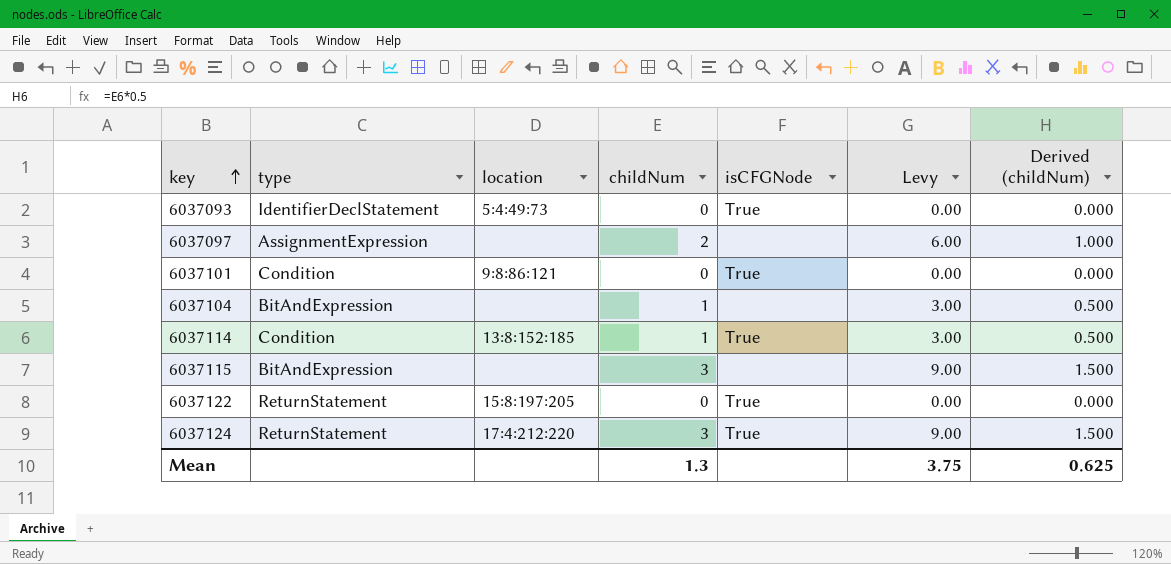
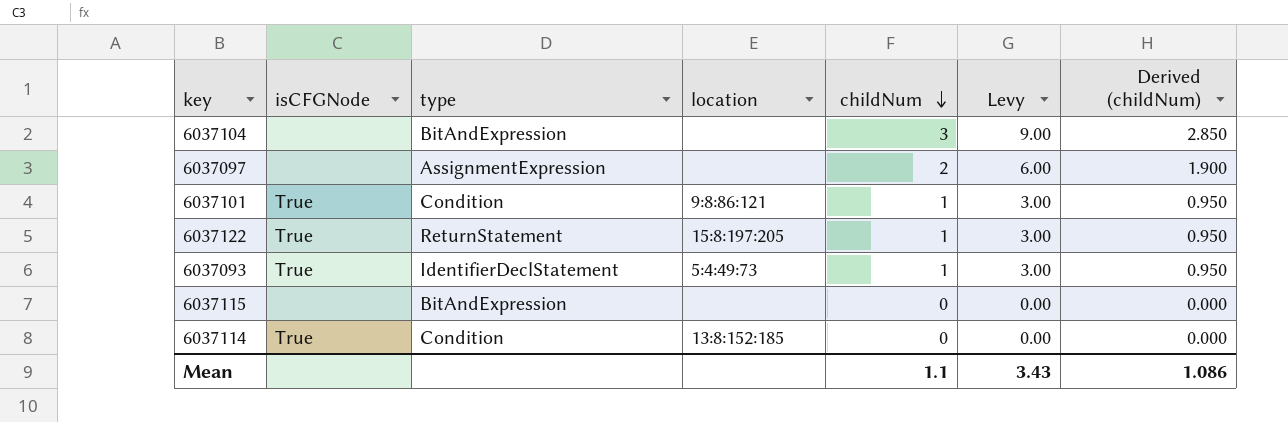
row order: key ascending -> childNum descending
column isCFGNode | position: 5 -> 2
column Derived (childNum) | formula: [childNum] * 0.5 -> [childNum] * 0.95
row 6037124: ReturnStatement | 17:4:212:220 | 3 | True | 9.00 | 1.500 -> none
6037104 | childNum: 1 -> 3
6037104 | Levy: 3.00 -> 9.00
6037101 | childNum: 0 -> 1
6037101 | Levy: 0.00 -> 3.00
6037122 | childNum: 0 -> 1
6037122 | Levy: 0.00 -> 3.00
6037093 | childNum: 0 -> 1
6037093 | Levy: 0.00 -> 3.00
6037115 | childNum: 3 -> 0
6037115 | Levy: 9.00 -> 0.00
6037114 | childNum: 1 -> 0
6037114 | Levy: 3.00 -> 0.00
Mean | childNum: 1.3 -> 1.1
Mean | Levy: 3.75 -> 3.43
Mean | Derived (childNum): 0.625 -> 1.086

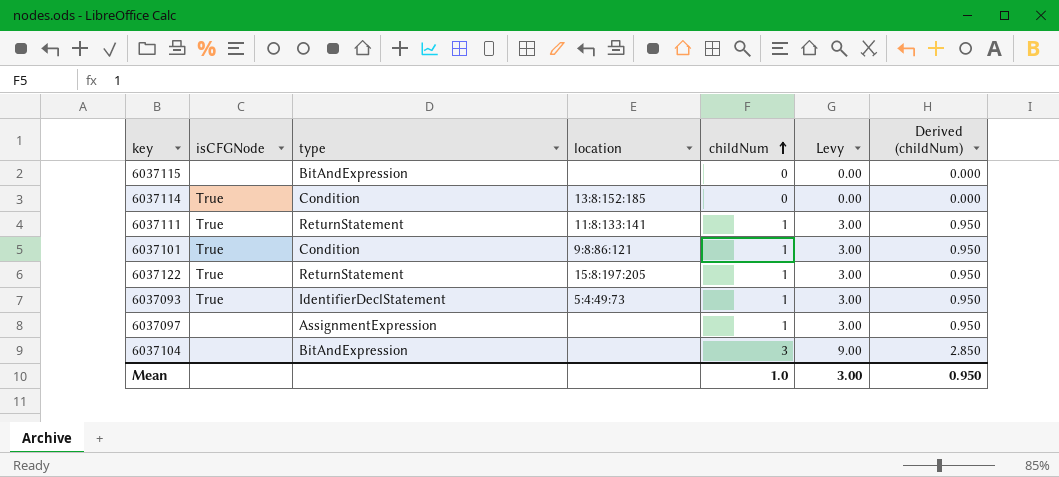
row order: childNum descending -> childNum ascending
row 6037111: none -> True | ReturnStatement | 11:8:133:141 | 1 | 3.00 | 0.950
6037097 | childNum: 2 -> 1
6037097 | Levy: 6.00 -> 3.00
6037097 | Derived (childNum): 1.900 -> 0.950
Mean | childNum: 1.1 -> 1.0
Mean | Levy: 3.43 -> 3.00
Mean | Derived (childNum): 1.086 -> 0.950

